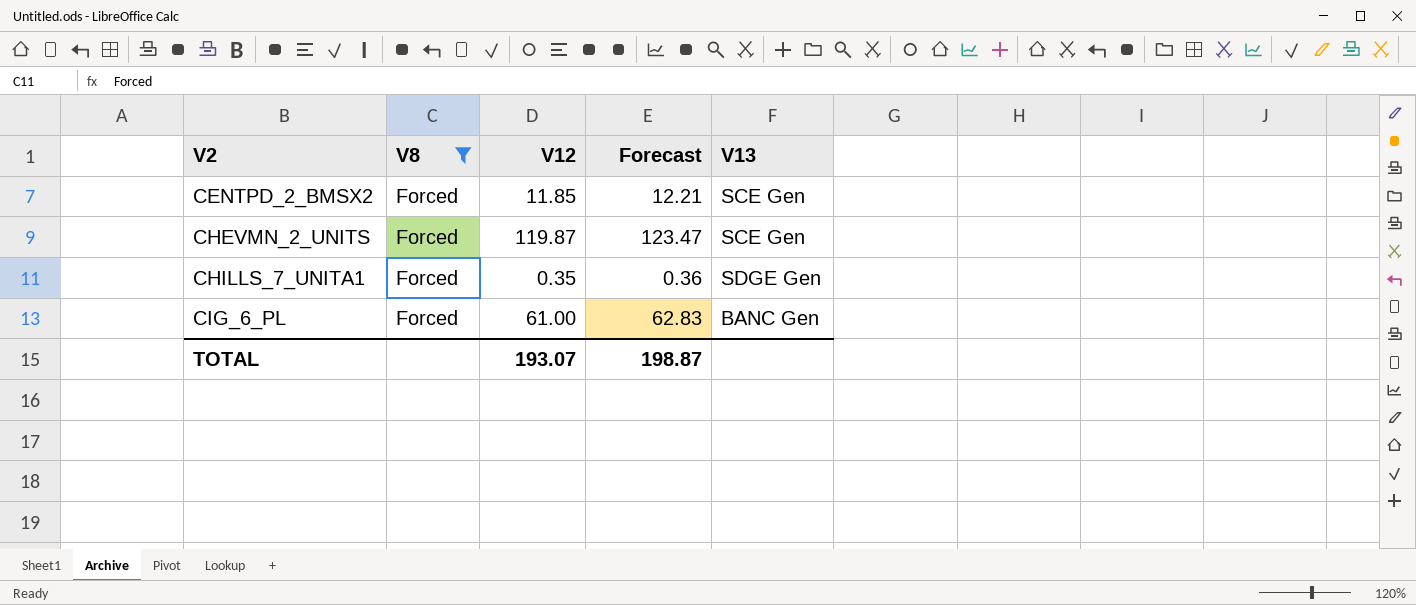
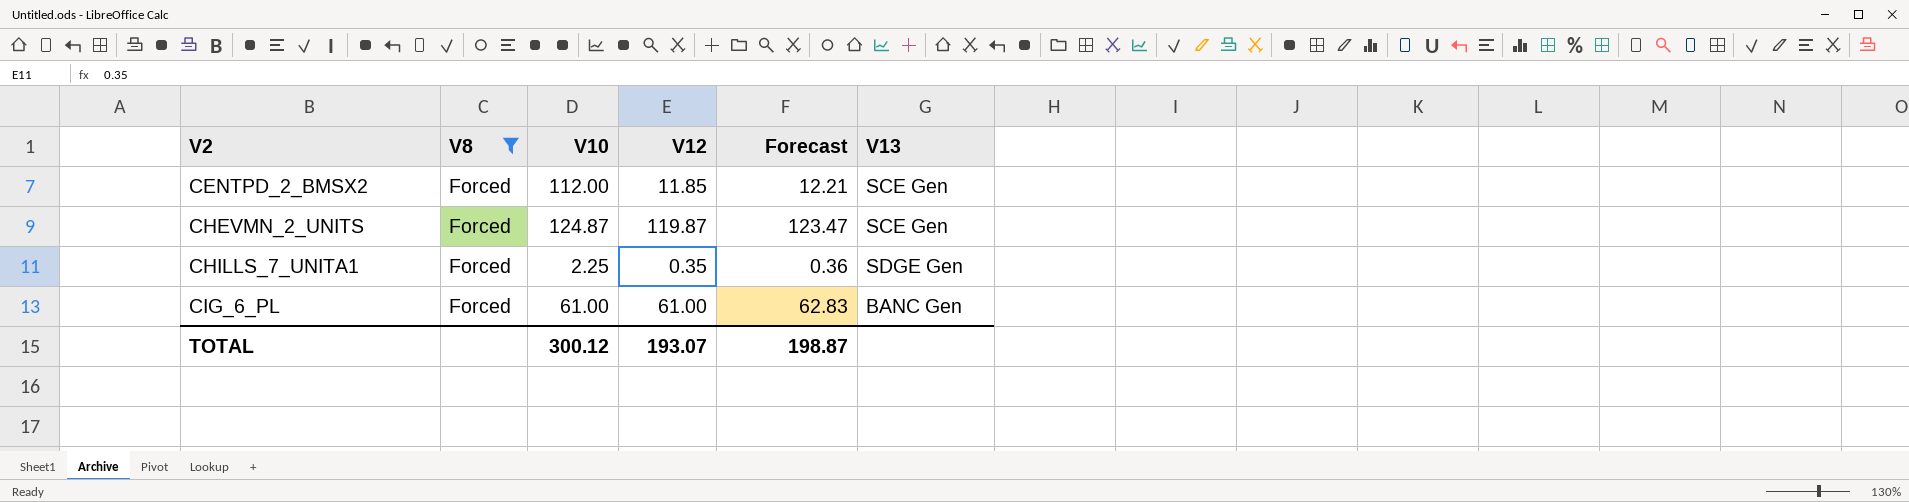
column V10 | position: none -> 3

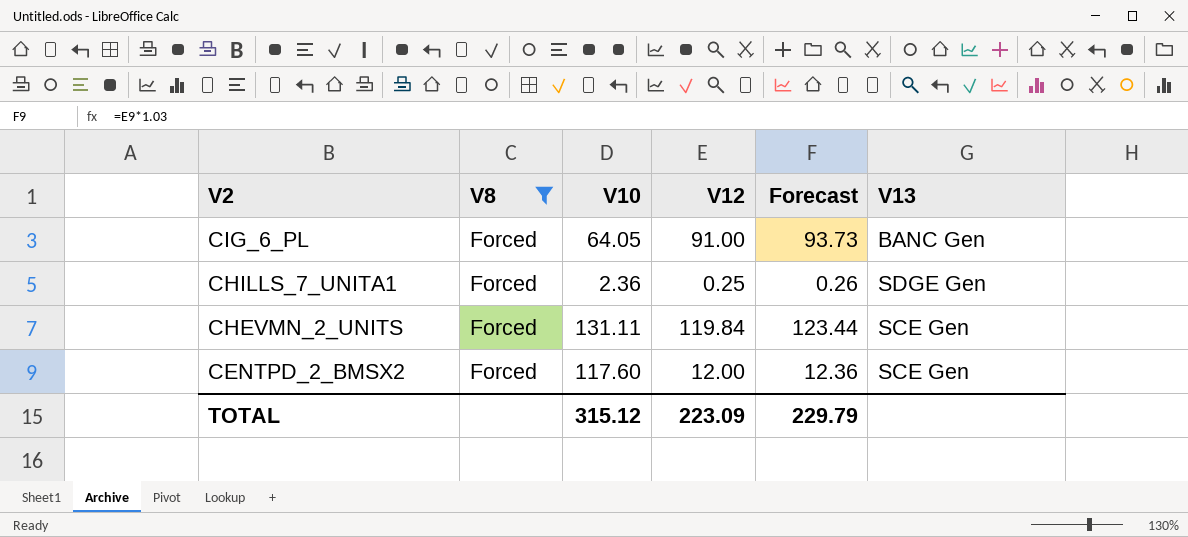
row order: V2 ascending -> V2 descending
CIG_6_PL | V10: 61.00 -> 64.05
CIG_6_PL | V12: 61.00 -> 91.00
CIG_6_PL | Forecast: 62.83 -> 93.73
CHILLS_7_UNITA1 | V10: 2.25 -> 2.36
CHILLS_7_UNITA1 | V12: 0.35 -> 0.25
CHILLS_7_UNITA1 | Forecast: 0.36 -> 0.26
CHEVMN_2_UNITS | V10: 124.87 -> 131.11
CHEVMN_2_UNITS | V12: 119.87 -> 119.84
CHEVMN_2_UNITS | Forecast: 123.47 -> 123.44
CENTPD_2_BMSX2 | V10: 112.00 -> 117.60
CENTPD_2_BMSX2 | V12: 11.85 -> 12.00
CENTPD_2_BMSX2 | Forecast: 12.21 -> 12.36
TOTAL | V10: 300.12 -> 315.12
TOTAL | V12: 193.07 -> 223.09
TOTAL | Forecast: 198.87 -> 229.79

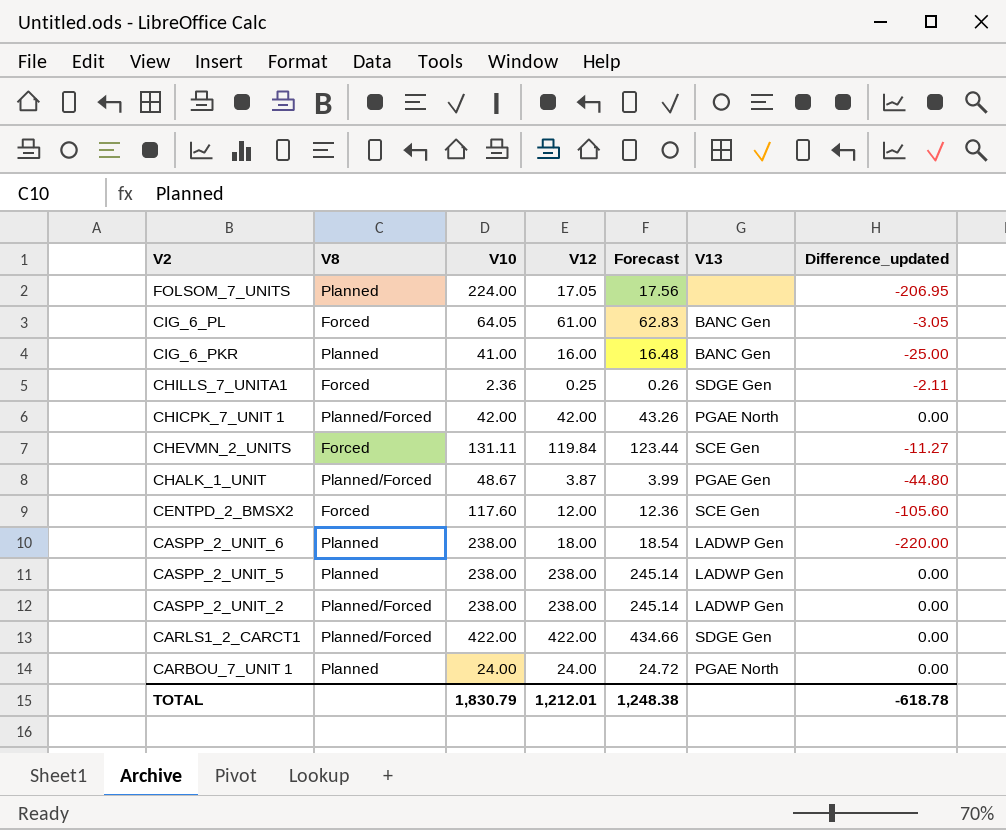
filter: V8 = Forced -> none
column Difference_updated | formula: none -> [V12] - [V10]
CIG_6_PL | V12: 91.00 -> 61.00
CIG_6_PL | Forecast: 93.73 -> 62.83
TOTAL | V10: 315.12 -> 1,830.79
TOTAL | V12: 223.09 -> 1,212.01
TOTAL | Forecast: 229.79 -> 1,248.38

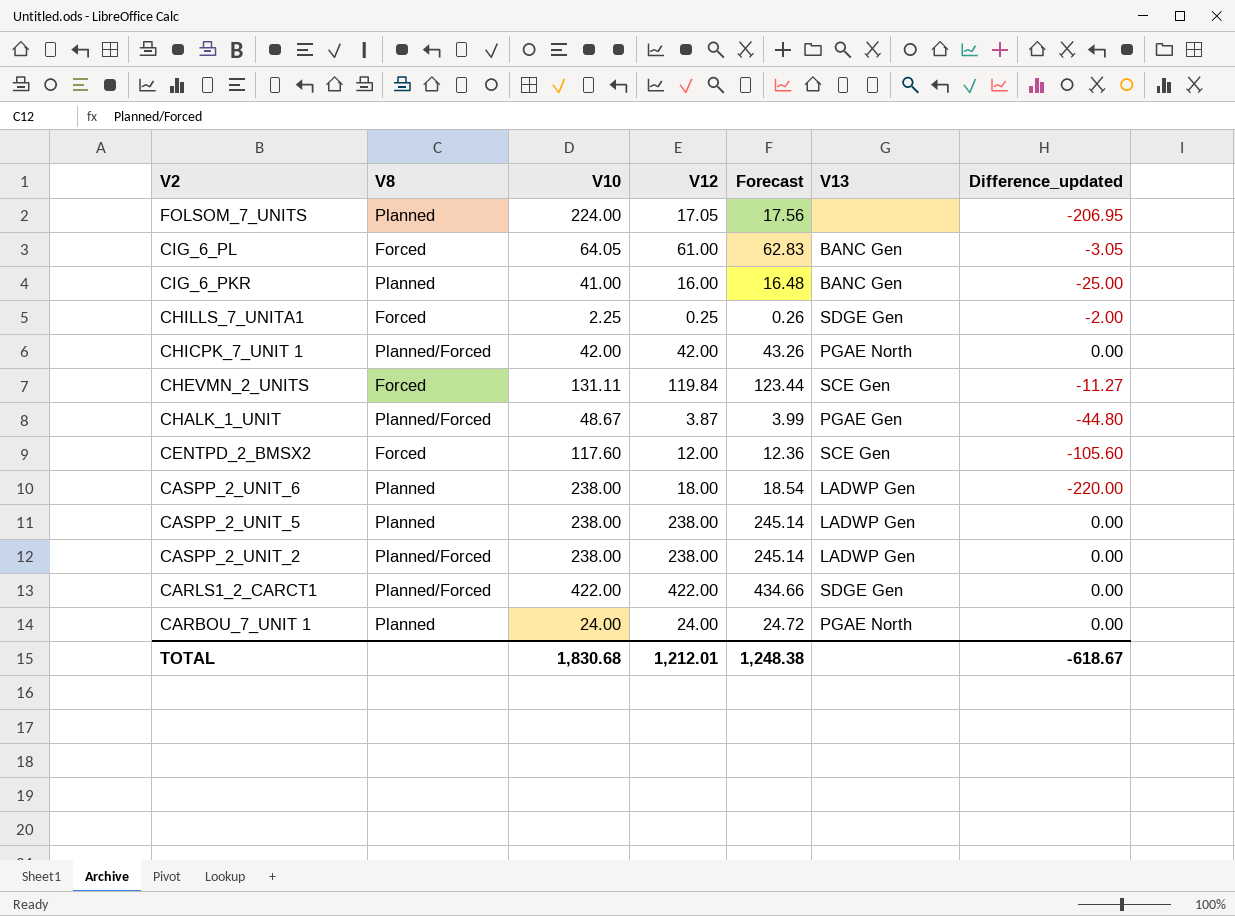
CHILLS_7_UNITA1 | V10: 2.36 -> 2.25
CHILLS_7_UNITA1 | Difference_updated: -2.11 -> -2.00
TOTAL | V10: 1,830.79 -> 1,830.68
TOTAL | Difference_updated: -618.78 -> -618.67

